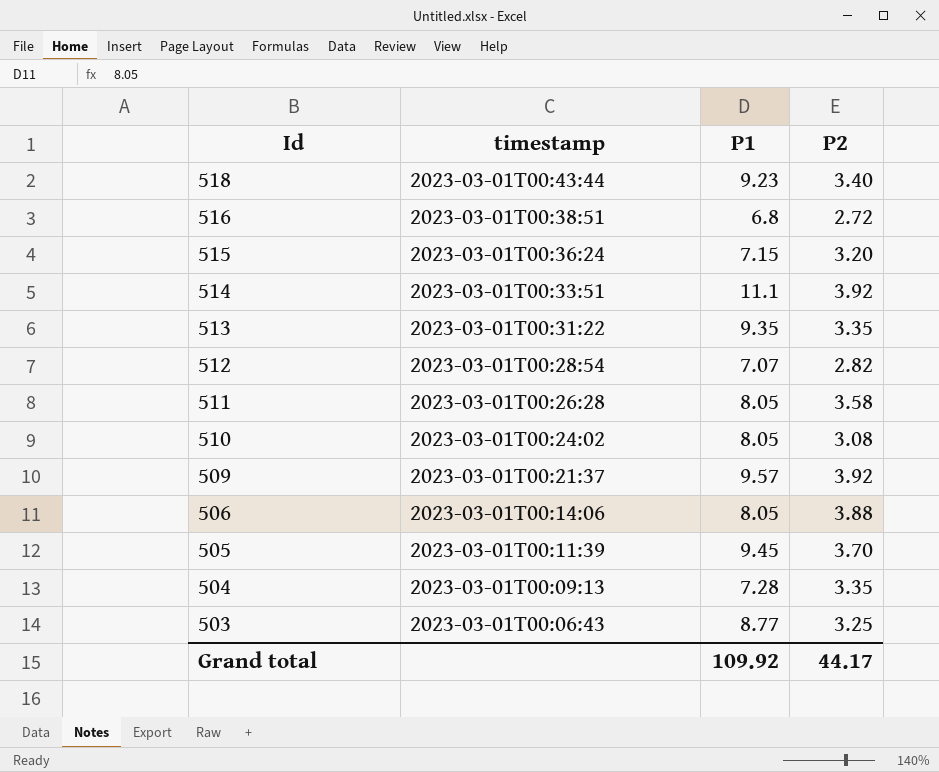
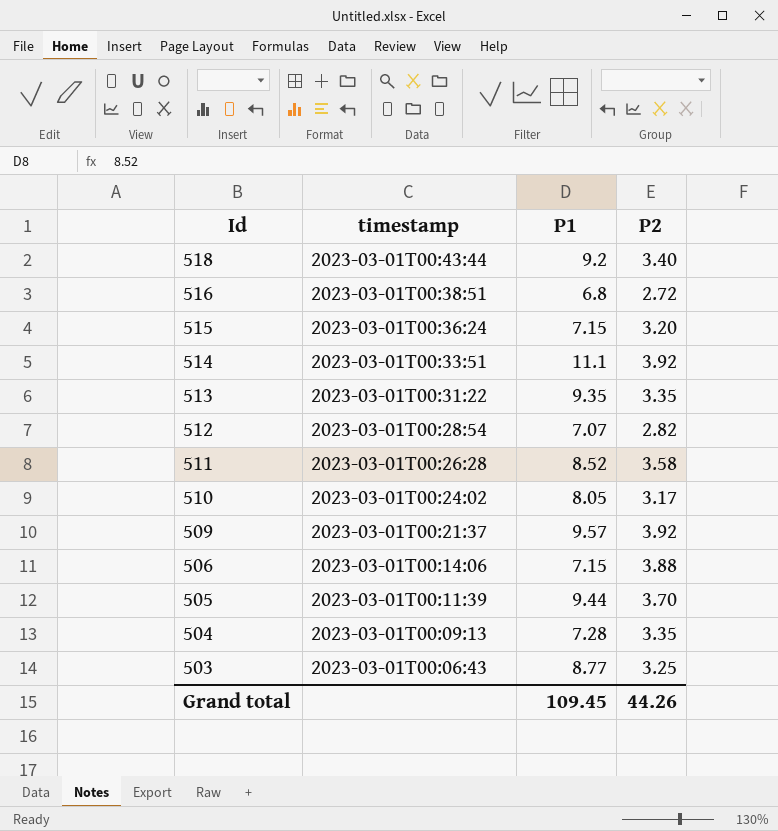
518 | P1: 9.23 -> 9.2
511 | P1: 8.05 -> 8.52
510 | P2: 3.08 -> 3.17
506 | P1: 8.05 -> 7.15
505 | P1: 9.45 -> 9.44
Grand total | P1: 109.92 -> 109.45
Grand total | P2: 44.17 -> 44.26

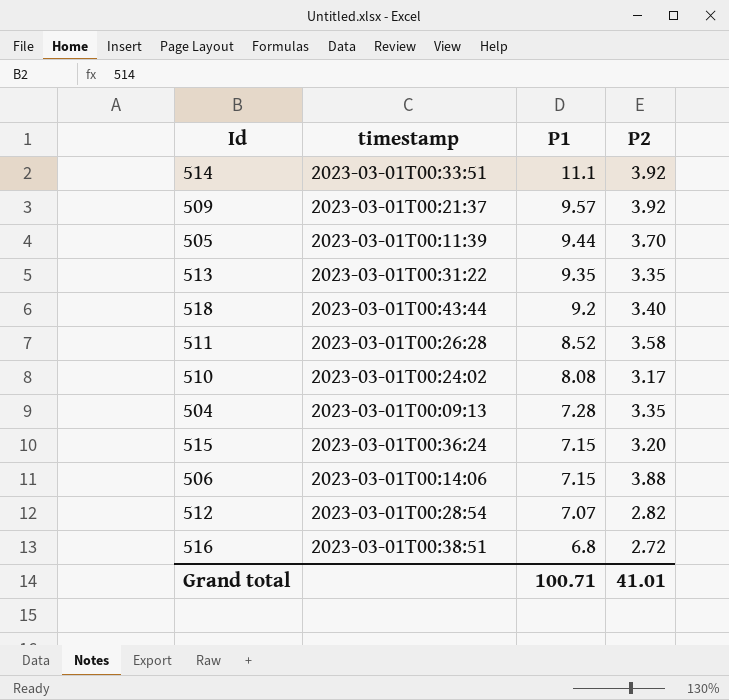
row order: Id descending -> P1 descending
row 503: 2023-03-01T00:06:43 | 8.77 | 3.25 -> none
510 | P1: 8.05 -> 8.08
Grand total | P1: 109.45 -> 100.71
Grand total | P2: 44.26 -> 41.01

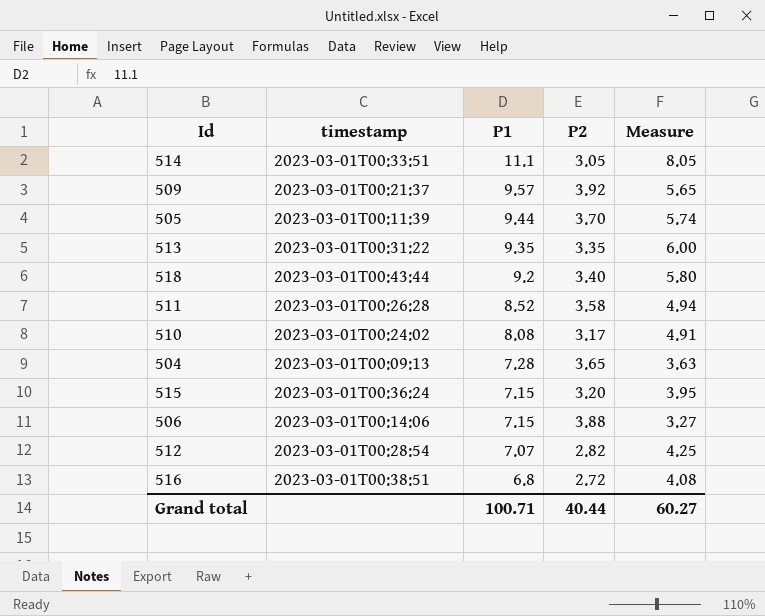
column Measure | formula: none -> [P1] - [P2]
514 | P2: 3.92 -> 3.05
504 | P2: 3.35 -> 3.65
Grand total | P2: 41.01 -> 40.44

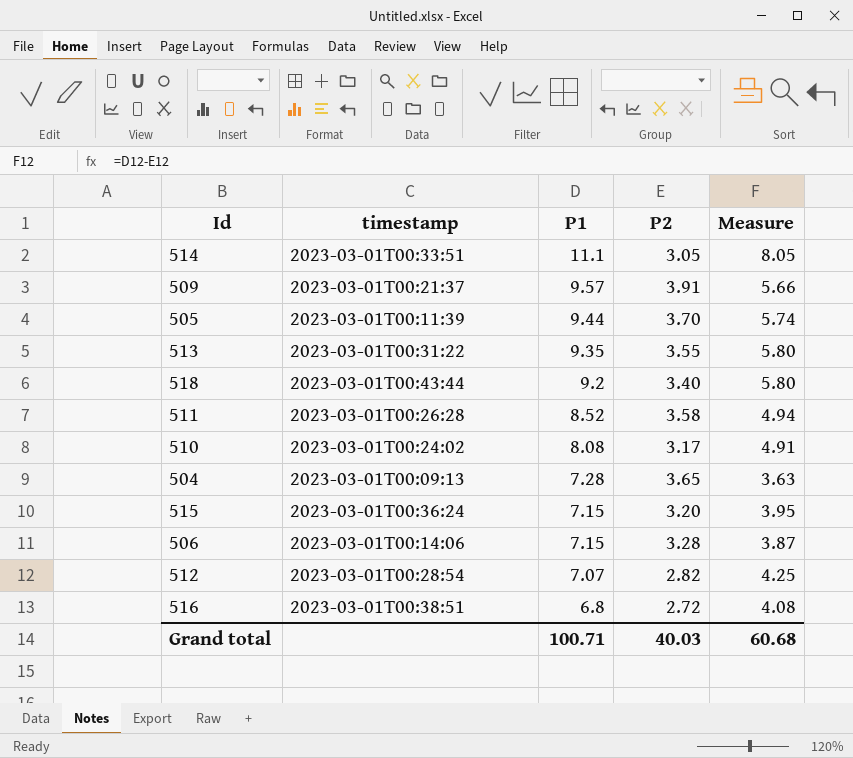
509 | P2: 3.92 -> 3.91
509 | Measure: 5.65 -> 5.66
513 | P2: 3.35 -> 3.55
513 | Measure: 6.00 -> 5.80
506 | P2: 3.88 -> 3.28
506 | Measure: 3.27 -> 3.87
Grand total | P2: 40.44 -> 40.03
Grand total | Measure: 60.27 -> 60.68

